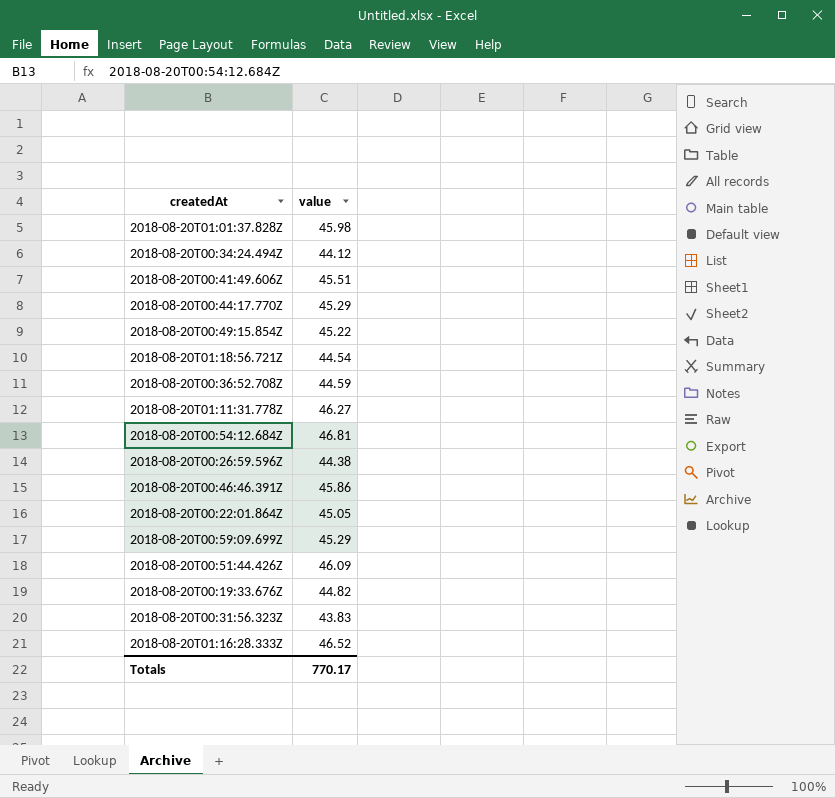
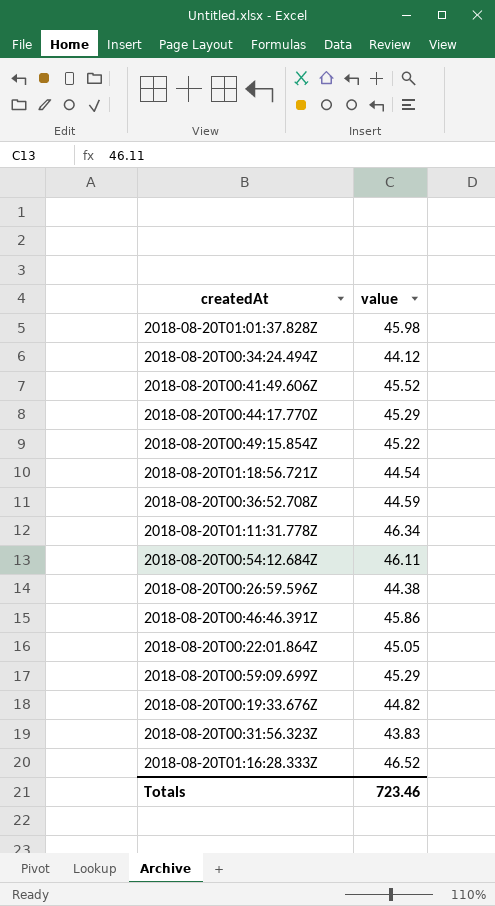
row 2018-08-20T00:51:44.426Z: 46.09 -> none
2018-08-20T00:41:49.606Z | value: 45.51 -> 45.52
2018-08-20T01:11:31.778Z | value: 46.27 -> 46.34
2018-08-20T00:54:12.684Z | value: 46.81 -> 46.11
Totals | value: 770.17 -> 723.46

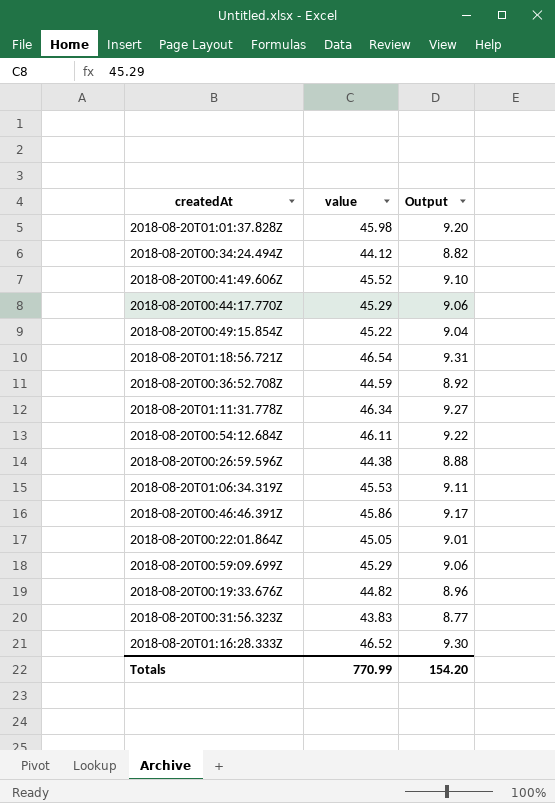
column Output | formula: none -> [value] * 0.2
2018-08-20T01:18:56.721Z | value: 44.54 -> 46.54
row 2018-08-20T01:06:34.319Z: none -> 45.53 | 9.11
Totals | value: 723.46 -> 770.99

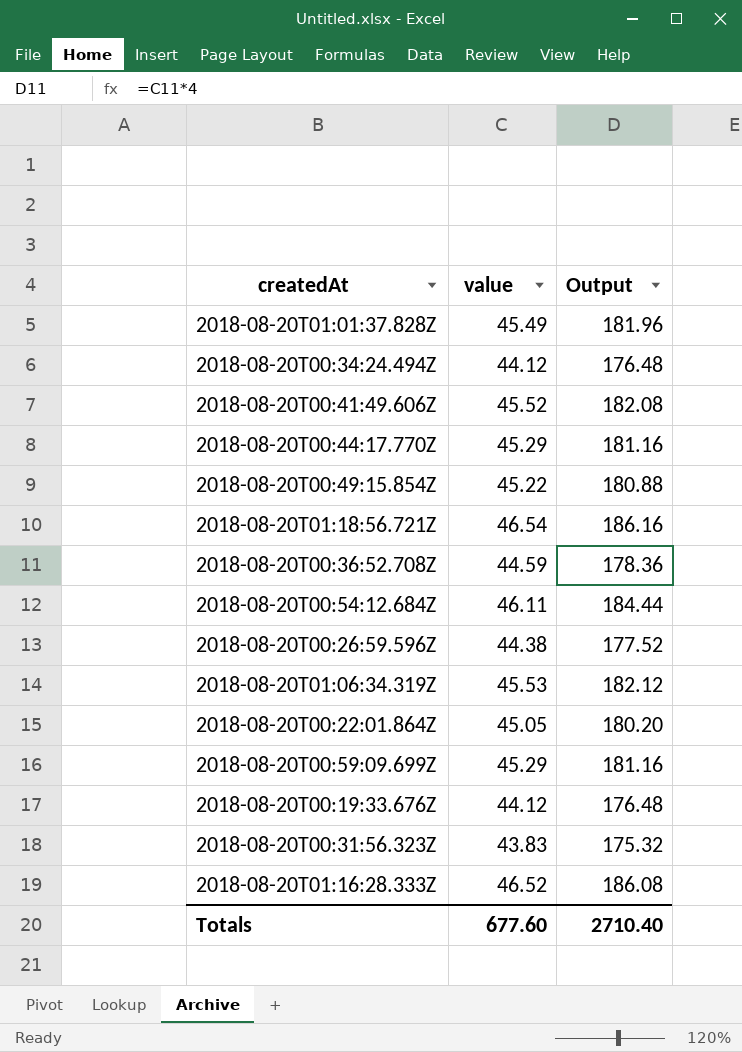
column Output | formula: [value] * 0.2 -> [value] * 4
row 2018-08-20T01:11:31.778Z: 46.34 | 9.27 -> none
row 2018-08-20T00:46:46.391Z: 45.86 | 9.17 -> none
2018-08-20T01:01:37.828Z | value: 45.98 -> 45.49
2018-08-20T00:19:33.676Z | value: 44.82 -> 44.12
Totals | value: 770.99 -> 677.60
Totals | Output: 154.20 -> 2710.40

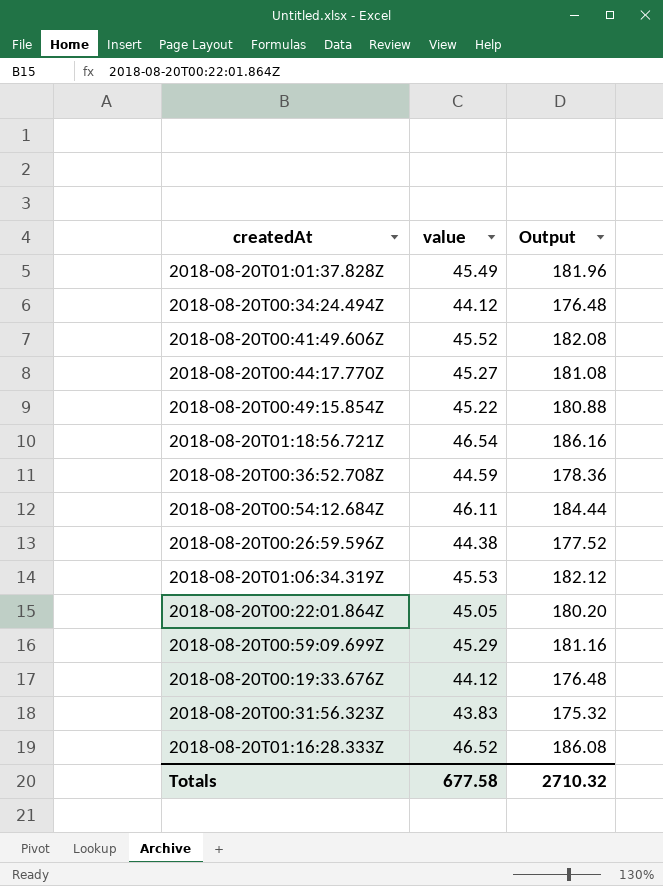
2018-08-20T00:44:17.770Z | value: 45.29 -> 45.27
2018-08-20T00:44:17.770Z | Output: 181.16 -> 181.08
Totals | value: 677.60 -> 677.58
Totals | Output: 2710.40 -> 2710.32

